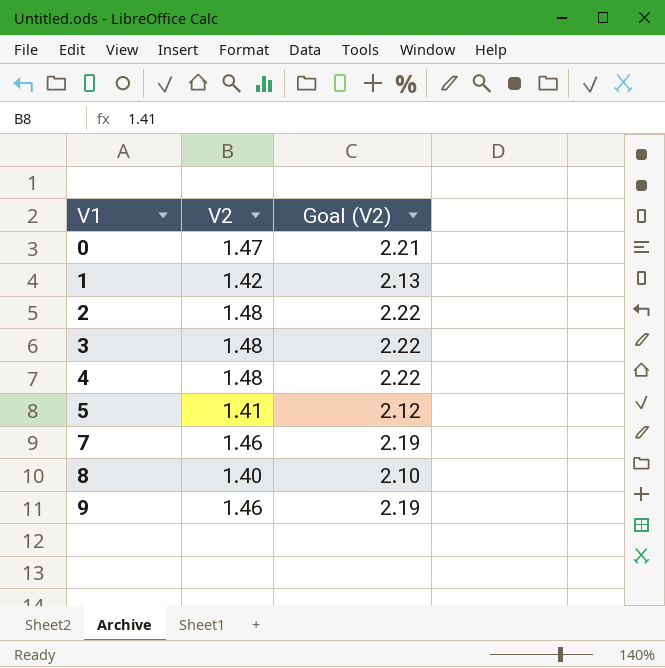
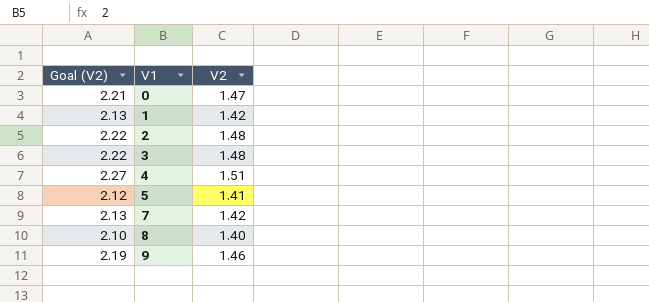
column Goal (V2) | position: 3 -> 1
4 | Goal (V2): 2.22 -> 2.27
4 | V2: 1.48 -> 1.51
7 | Goal (V2): 2.19 -> 2.13
7 | V2: 1.46 -> 1.42

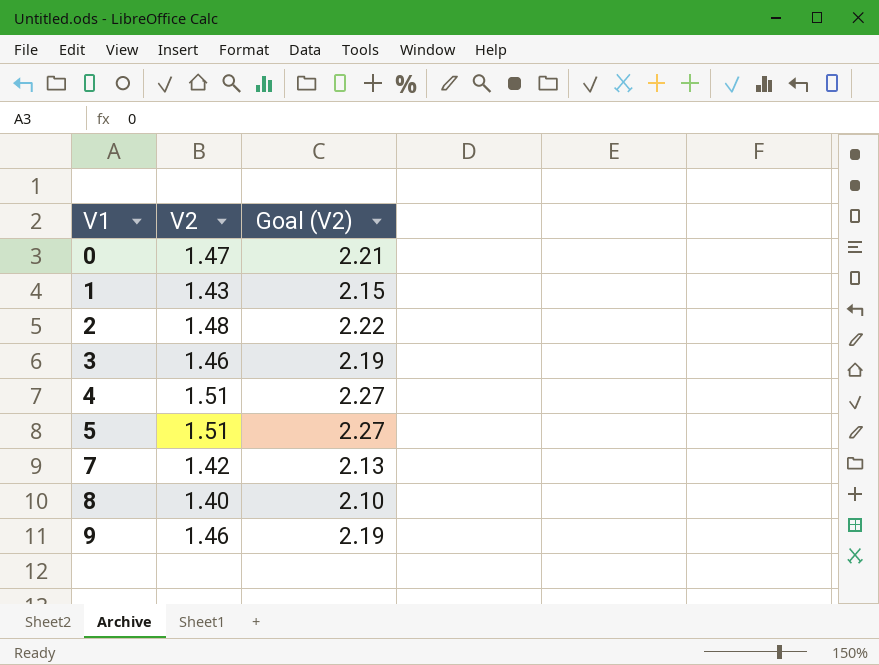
column Goal (V2) | position: 1 -> 3
1 | V2: 1.42 -> 1.43
1 | Goal (V2): 2.13 -> 2.15
3 | V2: 1.48 -> 1.46
3 | Goal (V2): 2.22 -> 2.19
5 | V2: 1.41 -> 1.51
5 | Goal (V2): 2.12 -> 2.27

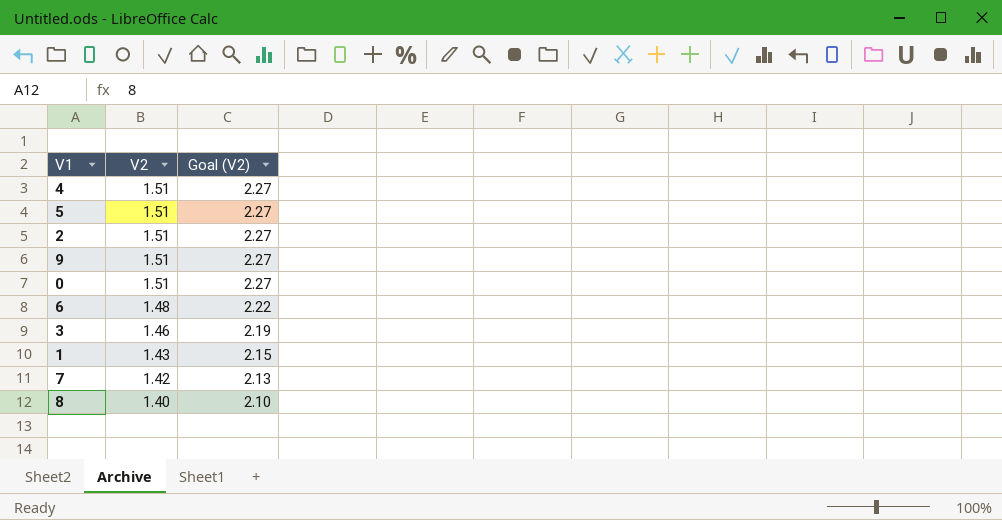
row order: V1 ascending -> V2 descending
2 | V2: 1.48 -> 1.51
2 | Goal (V2): 2.22 -> 2.27
9 | V2: 1.46 -> 1.51
9 | Goal (V2): 2.19 -> 2.27
0 | V2: 1.47 -> 1.51
0 | Goal (V2): 2.21 -> 2.27
row 6: none -> 1.48 | 2.22

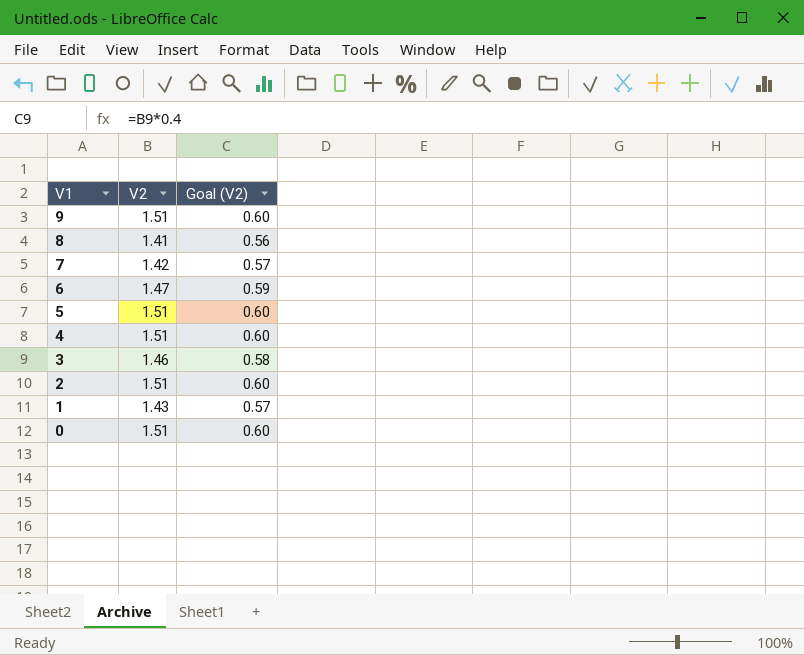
row order: V2 descending -> V1 descending
column Goal (V2) | formula: [V2] * 1.5 -> [V2] * 0.4
8 | V2: 1.40 -> 1.41
6 | V2: 1.48 -> 1.47

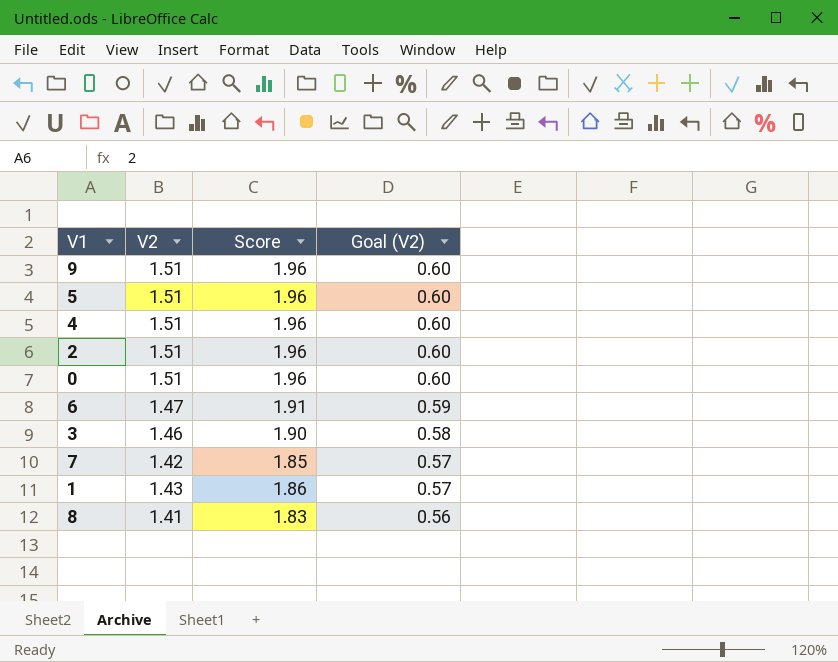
row order: V1 descending -> Goal (V2) descending
column Score | formula: none -> [V2] * 1.3

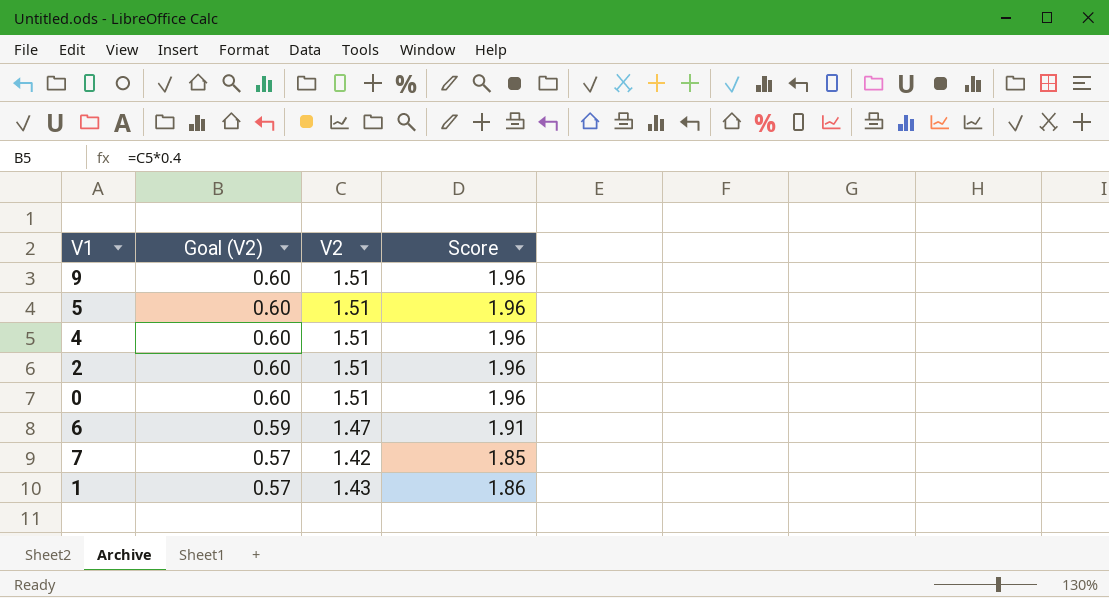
column Goal (V2) | position: 4 -> 2
row 3: 1.46 | 1.90 | 0.58 -> none
row 8: 1.41 | 1.83 | 0.56 -> none

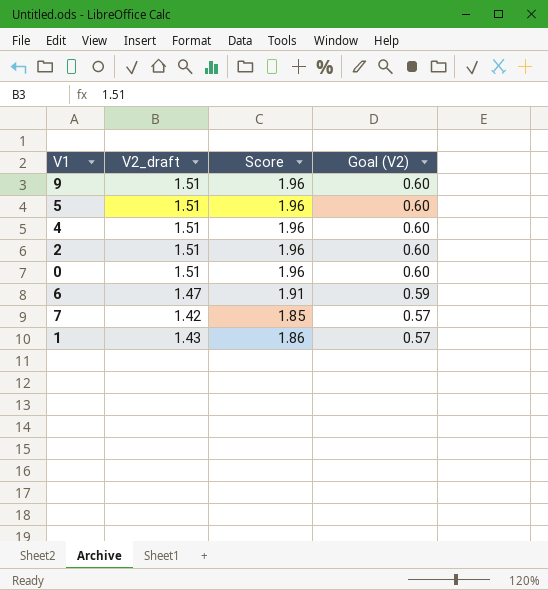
column name: V2 -> V2_draft
column Goal (V2) | position: 2 -> 4

